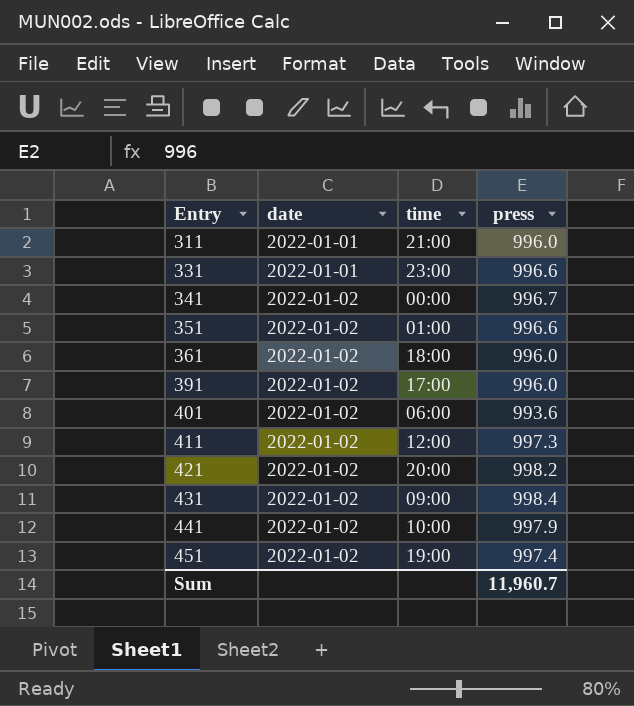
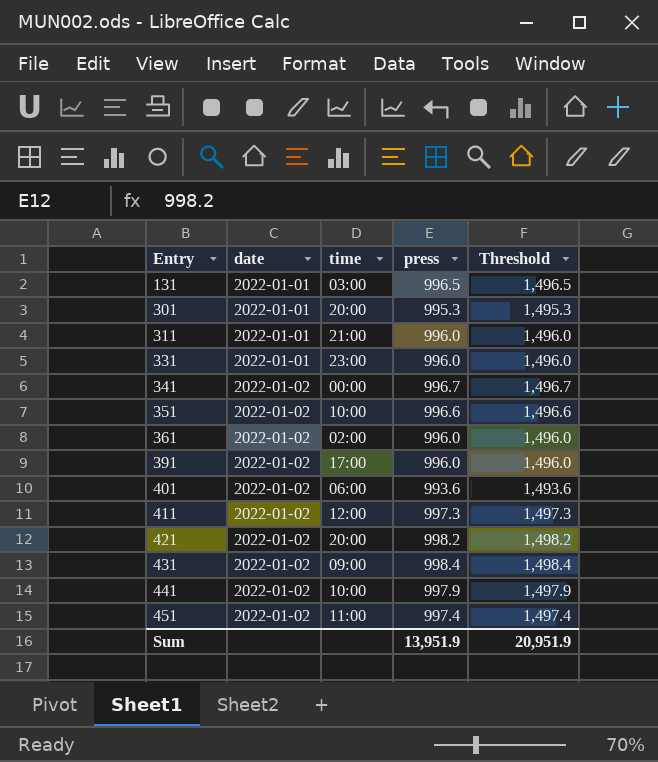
column Threshold | formula: none -> [press] + 500
row 131: none -> 2022-01-01 | 03:00 | 996.5 | 1,496.5
row 301: none -> 2022-01-01 | 20:00 | 995.3 | 1,495.3
331 | press: 996.6 -> 996.0
351 | time: 01:00 -> 10:00
361 | time: 18:00 -> 02:00
451 | time: 19:00 -> 11:00
Sum | press: 11,960.7 -> 13,951.9

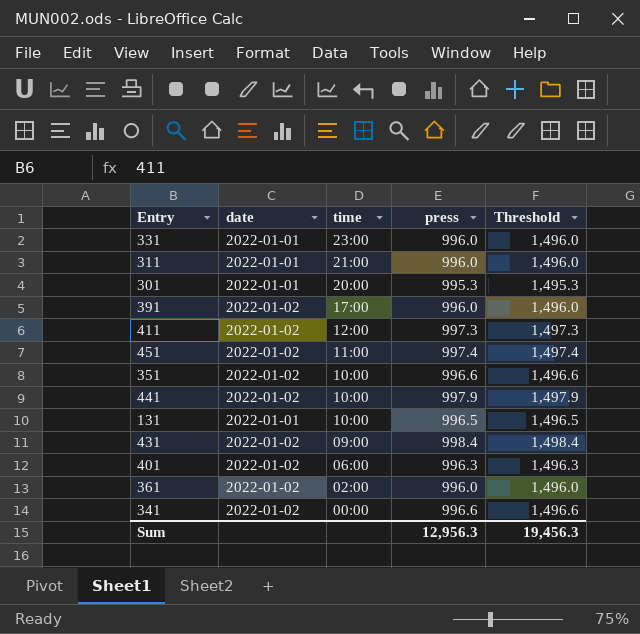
row order: Entry ascending -> time descending
row 421: 2022-01-02 | 20:00 | 998.2 | 1,498.2 -> none
131 | time: 03:00 -> 10:00
401 | press: 993.6 -> 996.3
401 | Threshold: 1,493.6 -> 1,496.3
341 | press: 996.7 -> 996.6
341 | Threshold: 1,496.7 -> 1,496.6
Sum | press: 13,951.9 -> 12,956.3
Sum | Threshold: 20,951.9 -> 19,456.3

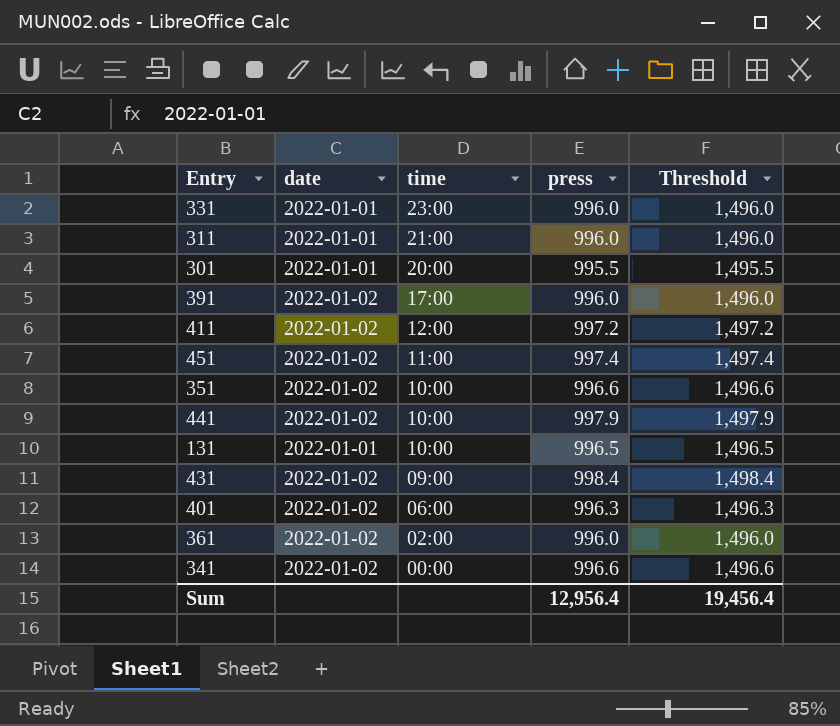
301 | press: 995.3 -> 995.5
301 | Threshold: 1,495.3 -> 1,495.5
411 | press: 997.3 -> 997.2
411 | Threshold: 1,497.3 -> 1,497.2
Sum | press: 12,956.3 -> 12,956.4
Sum | Threshold: 19,456.3 -> 19,456.4

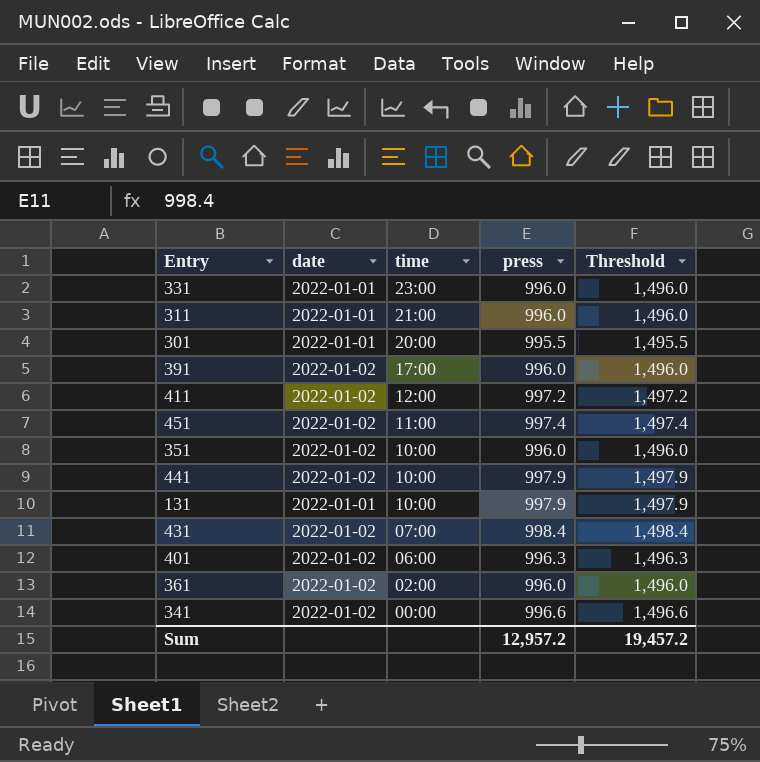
351 | press: 996.6 -> 996.0
351 | Threshold: 1,496.6 -> 1,496.0
131 | press: 996.5 -> 997.9
131 | Threshold: 1,496.5 -> 1,497.9
431 | time: 09:00 -> 07:00
Sum | press: 12,956.4 -> 12,957.2
Sum | Threshold: 19,456.4 -> 19,457.2

